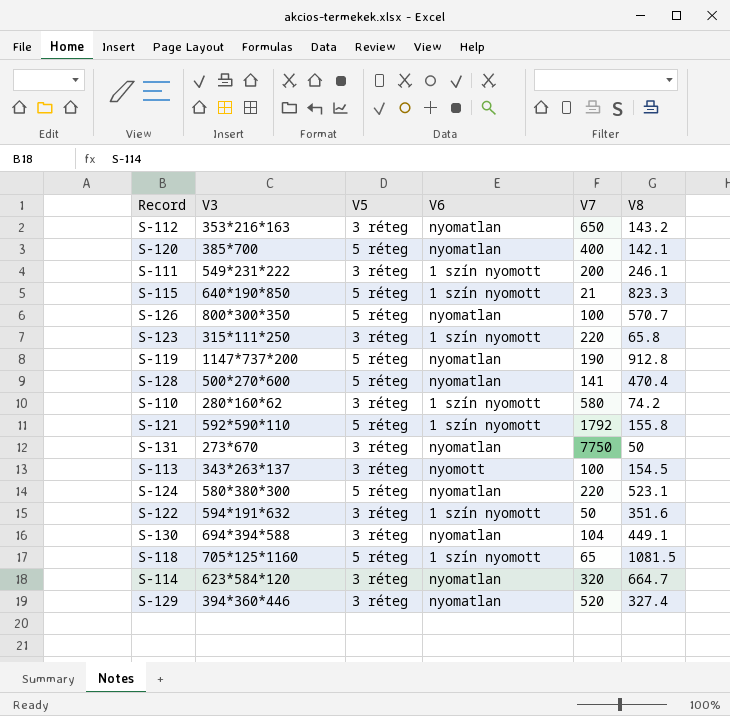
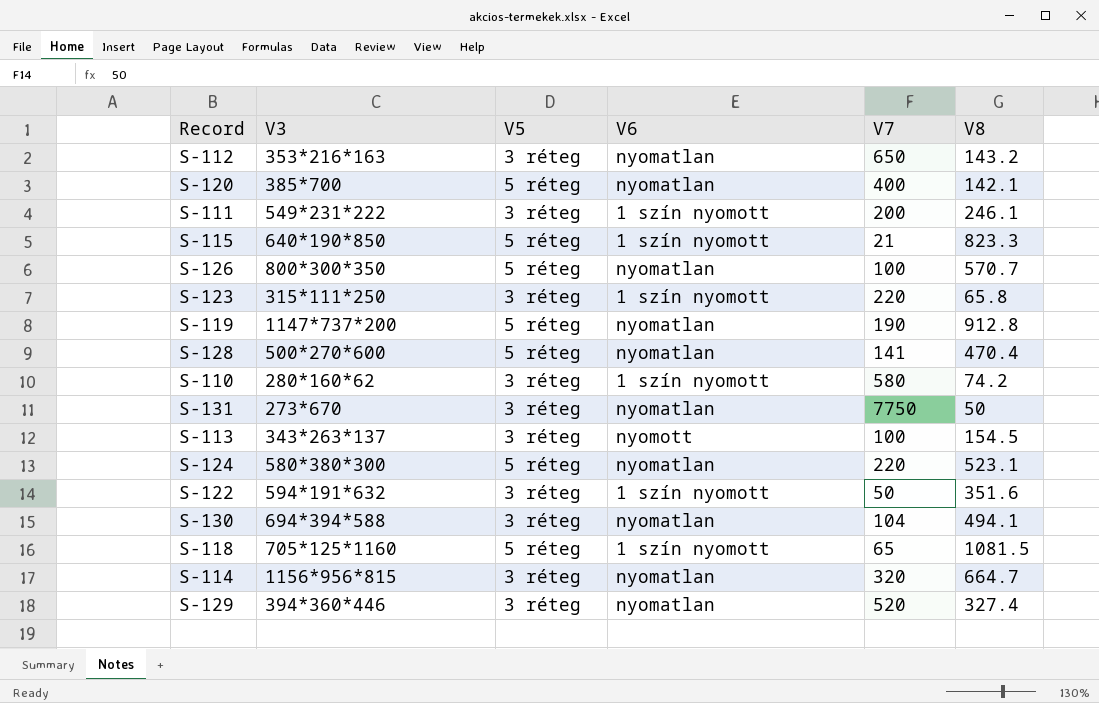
row S-121: 592*590*110 | 5 réteg | 1 szín nyomott | 1792 | 155.8 -> none
S-130 | V8: 449.1 -> 494.1
S-114 | V3: 623*584*120 -> 1156*956*815

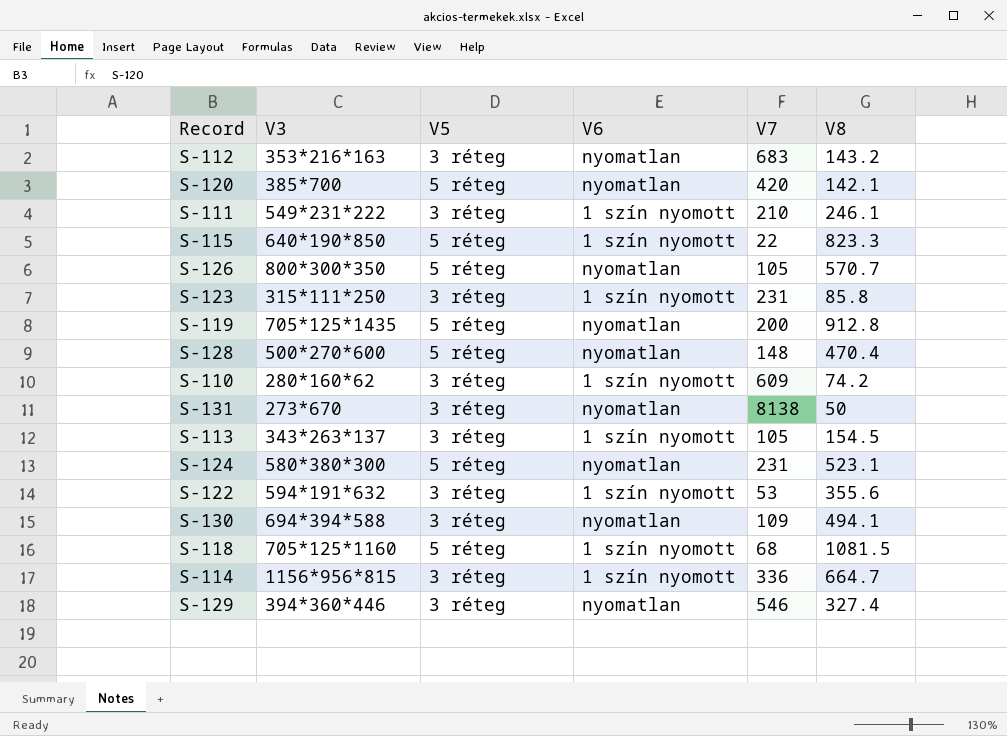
S-112 | V7: 650 -> 683
S-120 | V7: 400 -> 420
S-111 | V7: 200 -> 210
S-115 | V7: 21 -> 22
S-126 | V7: 100 -> 105
S-123 | V7: 220 -> 231
S-123 | V8: 65.8 -> 85.8
S-119 | V3: 1147*737*200 -> 705*125*1435
S-119 | V7: 190 -> 200
S-128 | V7: 141 -> 148
S-110 | V7: 580 -> 609
S-131 | V7: 7750 -> 8138
S-113 | V6: nyomott -> 1 szín nyomott
S-113 | V7: 100 -> 105
S-124 | V7: 220 -> 231
S-122 | V7: 50 -> 53
S-122 | V8: 351.6 -> 355.6
S-130 | V7: 104 -> 109
S-118 | V7: 65 -> 68
S-114 | V6: nyomatlan -> 1 szín nyomott
S-114 | V7: 320 -> 336
S-129 | V7: 520 -> 546

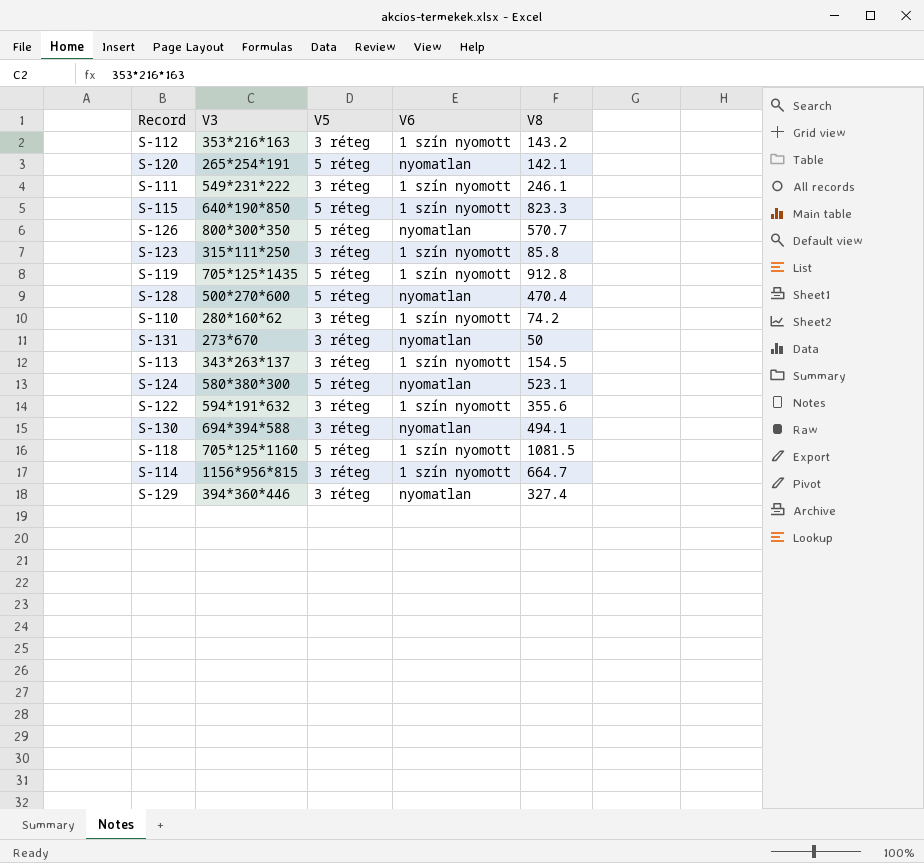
column V7 | position: 5 -> none
S-112 | V6: nyomatlan -> 1 szín nyomott
S-120 | V3: 385*700 -> 265*254*191
S-119 | V6: nyomatlan -> 1 szín nyomott

